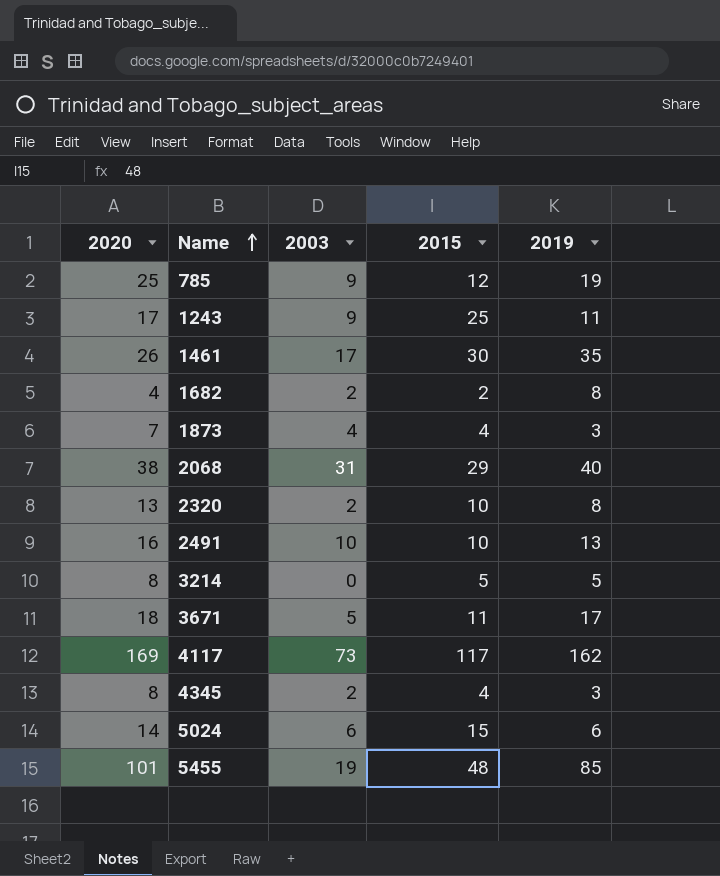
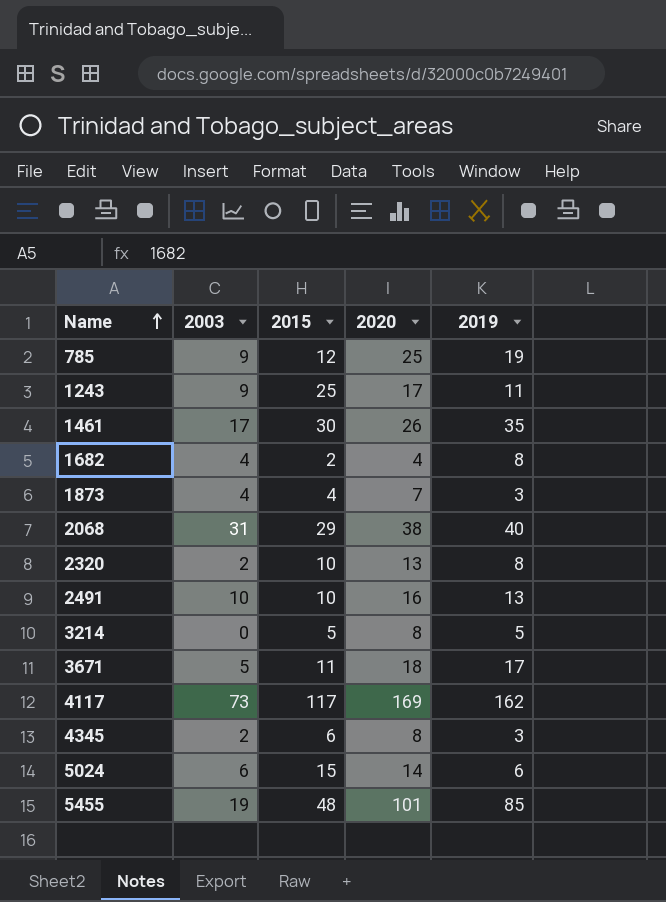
column 2020 | position: 1 -> 4
1682 | 2003: 2 -> 4
4345 | 2015: 4 -> 6

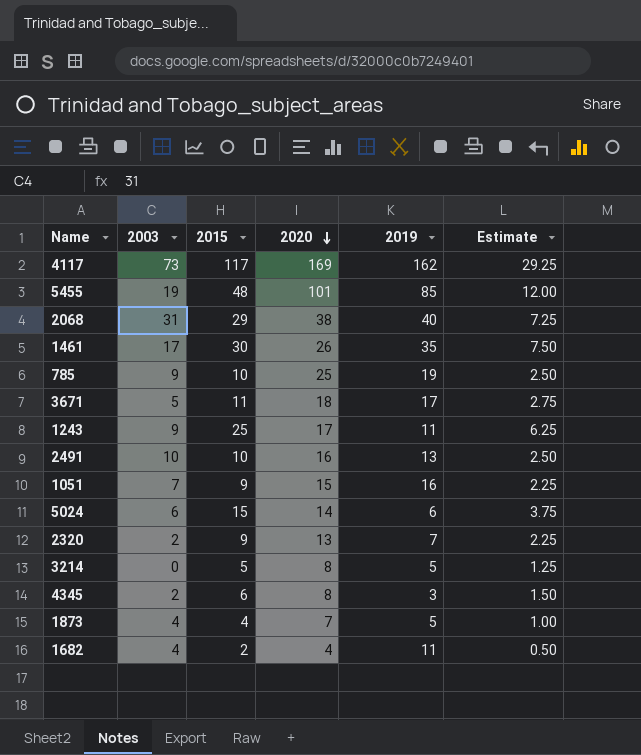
row order: Name ascending -> 2020 descending
column Estimate | formula: none -> [2015] * 0.25
785 | 2015: 12 -> 10
row 1051: none -> 7 | 9 | 15 | 16 | 2.25
2320 | 2015: 10 -> 9
2320 | 2019: 8 -> 7
1873 | 2019: 3 -> 5
1682 | 2019: 8 -> 11

